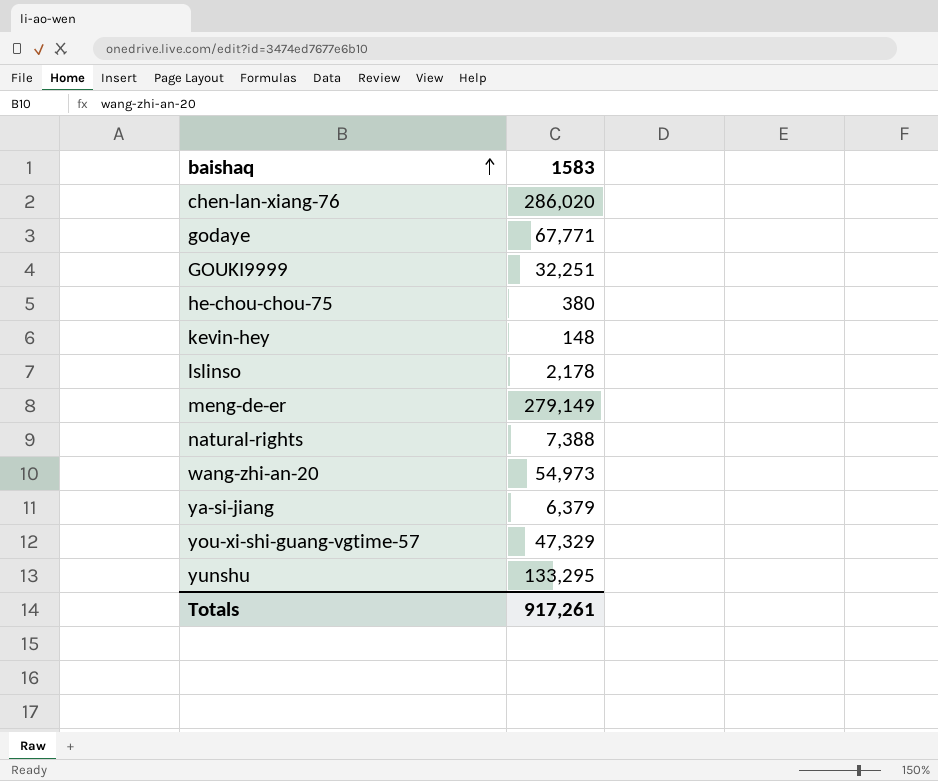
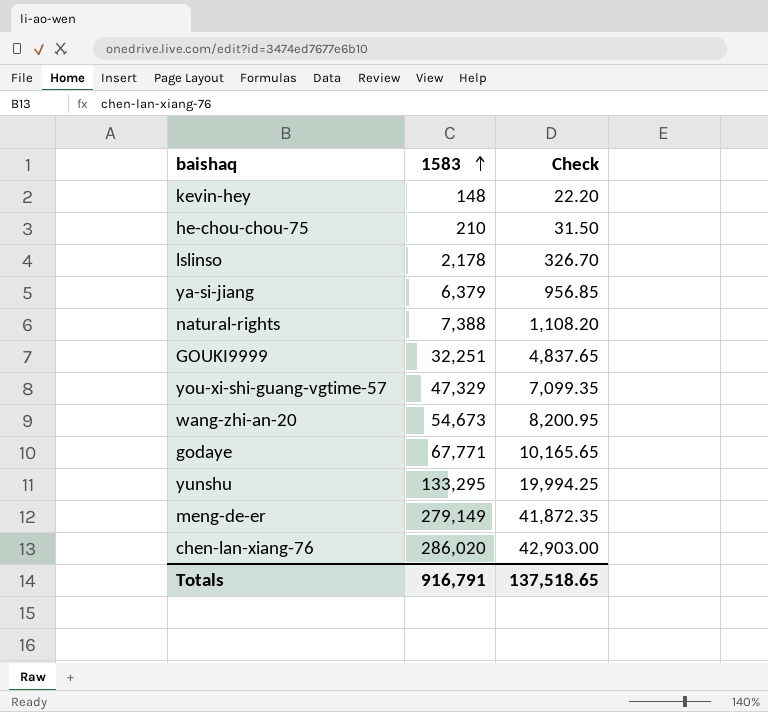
row order: baishaq ascending -> 1583 ascending
column Check | formula: none -> [1583] * 0.15
he-chou-chou-75 | 1583: 380 -> 210
wang-zhi-an-20 | 1583: 54,973 -> 54,673
Totals | 1583: 917,261 -> 916,791

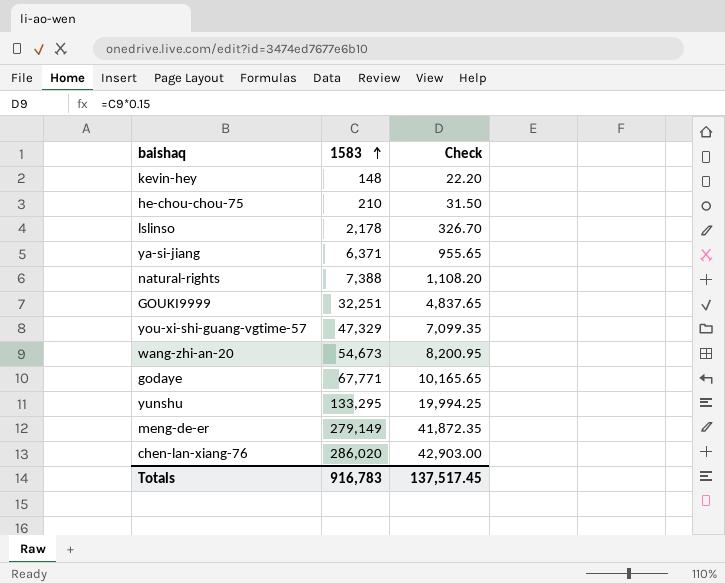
ya-si-jiang | 1583: 6,379 -> 6,371
ya-si-jiang | Check: 956.85 -> 955.65
Totals | 1583: 916,791 -> 916,783
Totals | Check: 137,518.65 -> 137,517.45

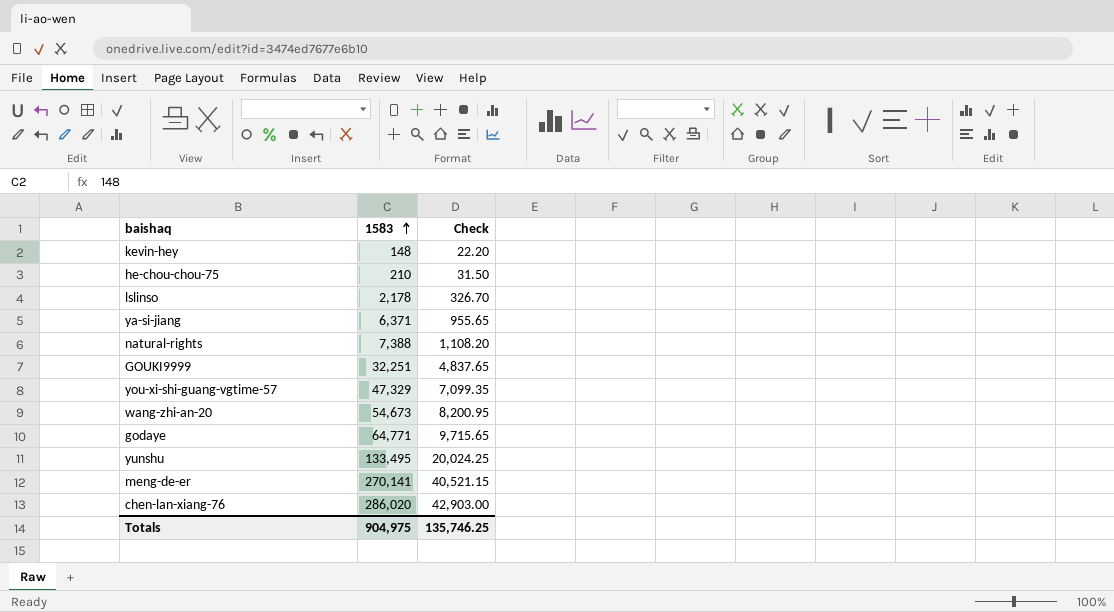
godaye | 1583: 67,771 -> 64,771
godaye | Check: 10,165.65 -> 9,715.65
yunshu | 1583: 133,295 -> 133,495
yunshu | Check: 19,994.25 -> 20,024.25
meng-de-er | 1583: 279,149 -> 270,141
meng-de-er | Check: 41,872.35 -> 40,521.15
Totals | 1583: 916,783 -> 904,975
Totals | Check: 137,517.45 -> 135,746.25

